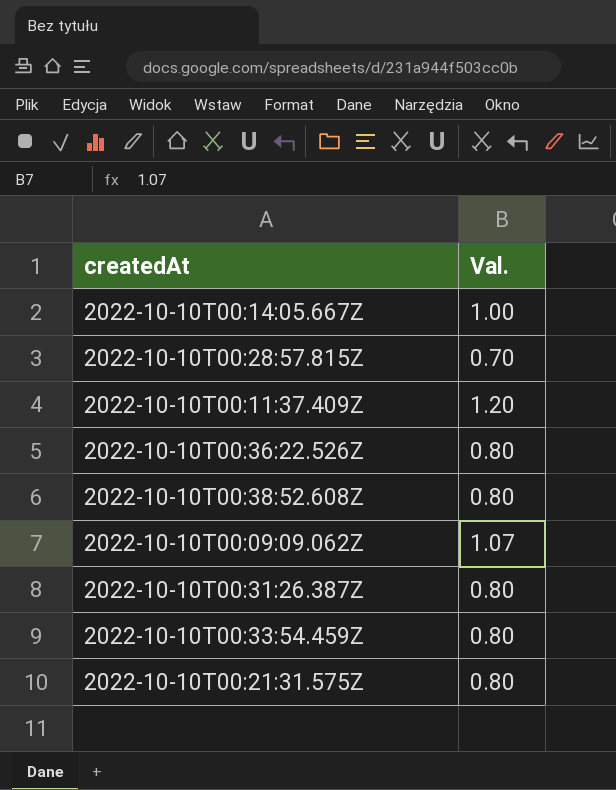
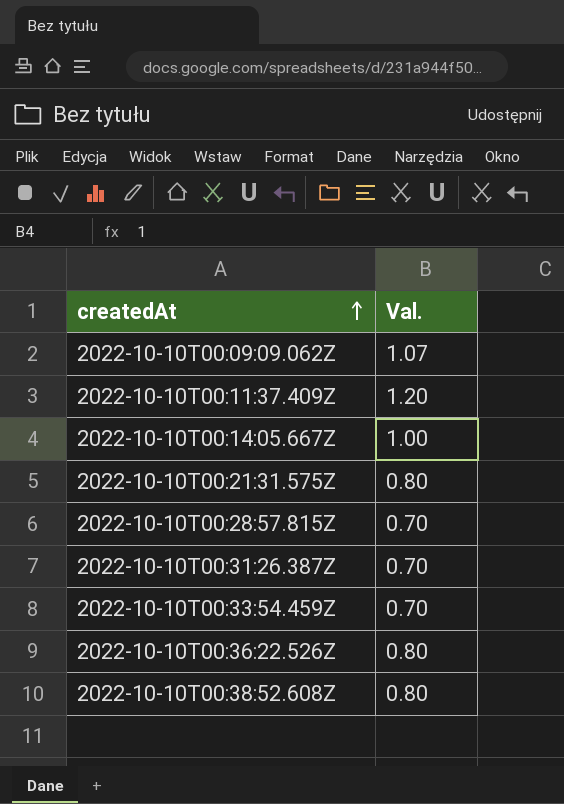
row order: none -> createdAt ascending
2022-10-10T00:31:26.387Z | Val.: 0.80 -> 0.70
2022-10-10T00:33:54.459Z | Val.: 0.80 -> 0.70

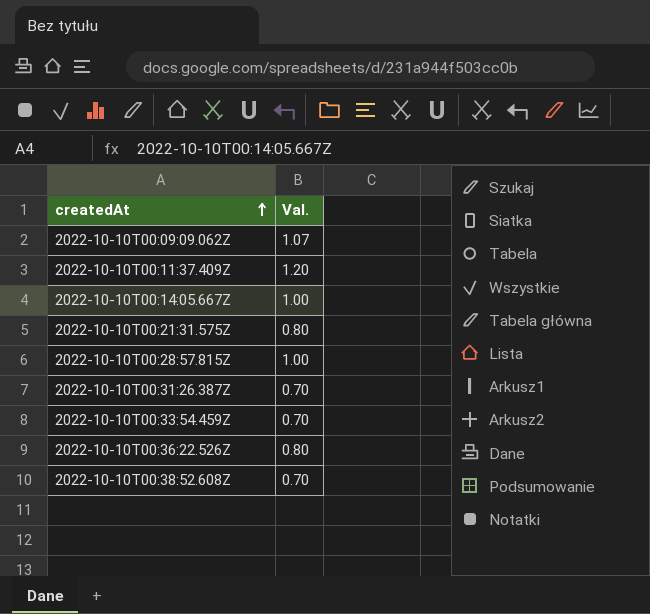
2022-10-10T00:28:57.815Z | Val.: 0.70 -> 1.00
2022-10-10T00:38:52.608Z | Val.: 0.80 -> 0.70

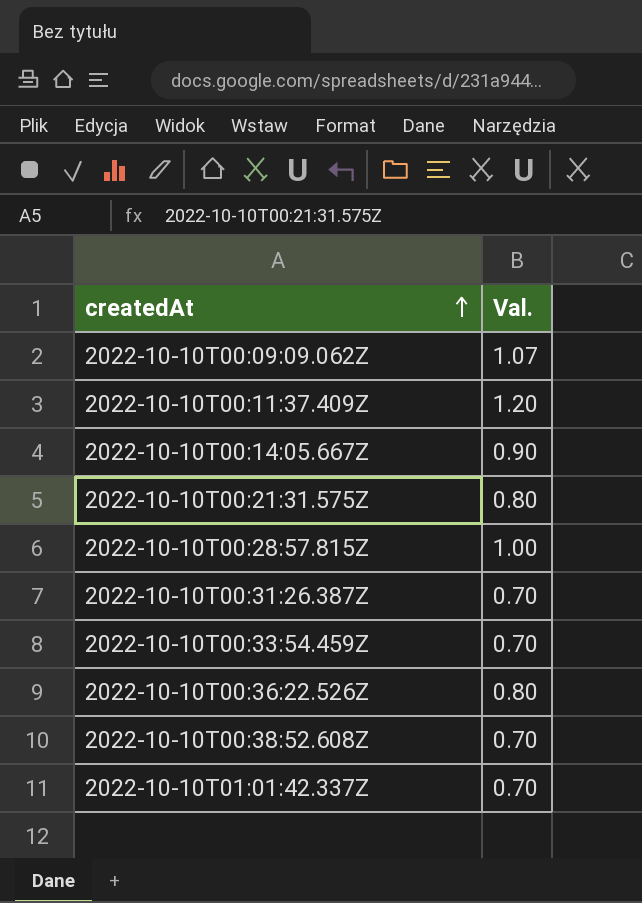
2022-10-10T00:14:05.667Z | Val.: 1.00 -> 0.90
row 2022-10-10T01:01:42.337Z: none -> 0.70

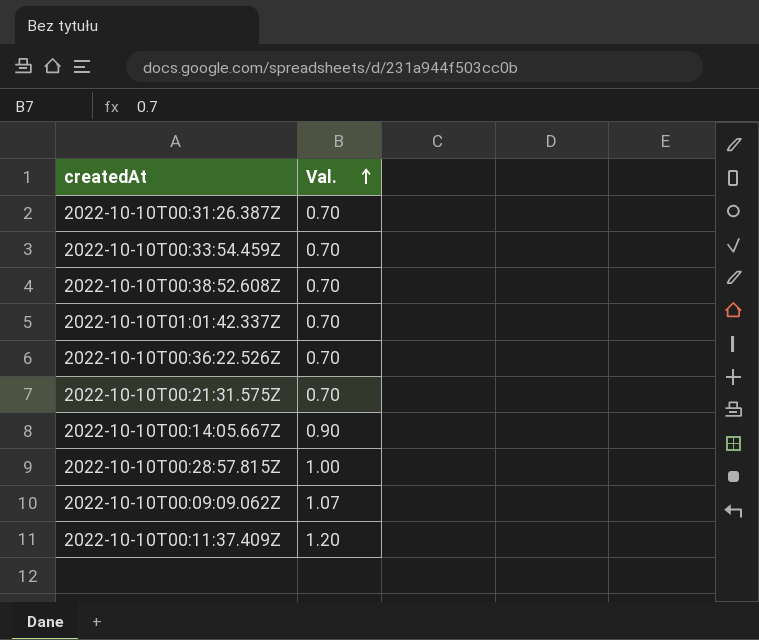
row order: createdAt ascending -> Val. ascending
2022-10-10T00:36:22.526Z | Val.: 0.80 -> 0.70
2022-10-10T00:21:31.575Z | Val.: 0.80 -> 0.70

